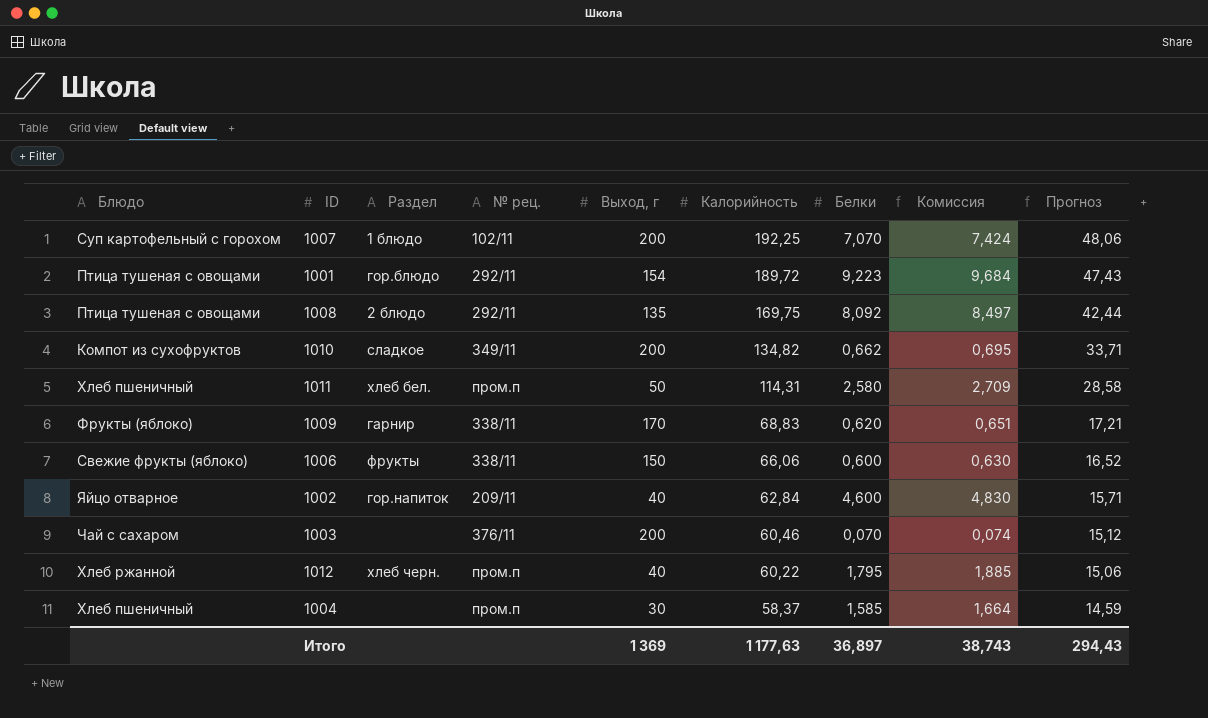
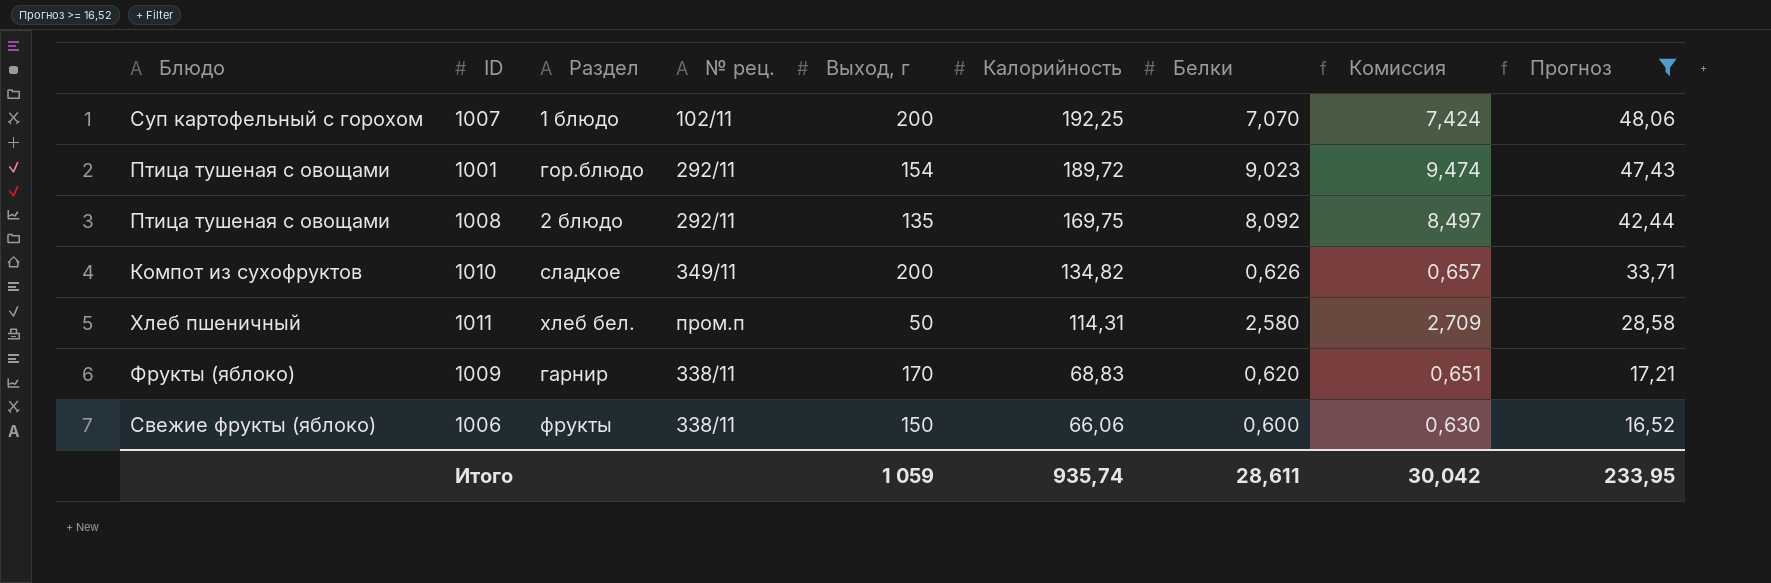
filter: none -> Прогноз >= 16,52
1001 | Белки: 9,223 -> 9,023
1001 | Комиссия: 9,684 -> 9,474
1010 | Белки: 0,662 -> 0,626
1010 | Комиссия: 0,695 -> 0,657
Итого | Выход, г: 1 369 -> 1 059
Итого | Калорийность: 1 177,63 -> 935,74
Итого | Белки: 36,897 -> 28,611
Итого | Комиссия: 38,743 -> 30,042
Итого | Прогноз: 294,43 -> 233,95

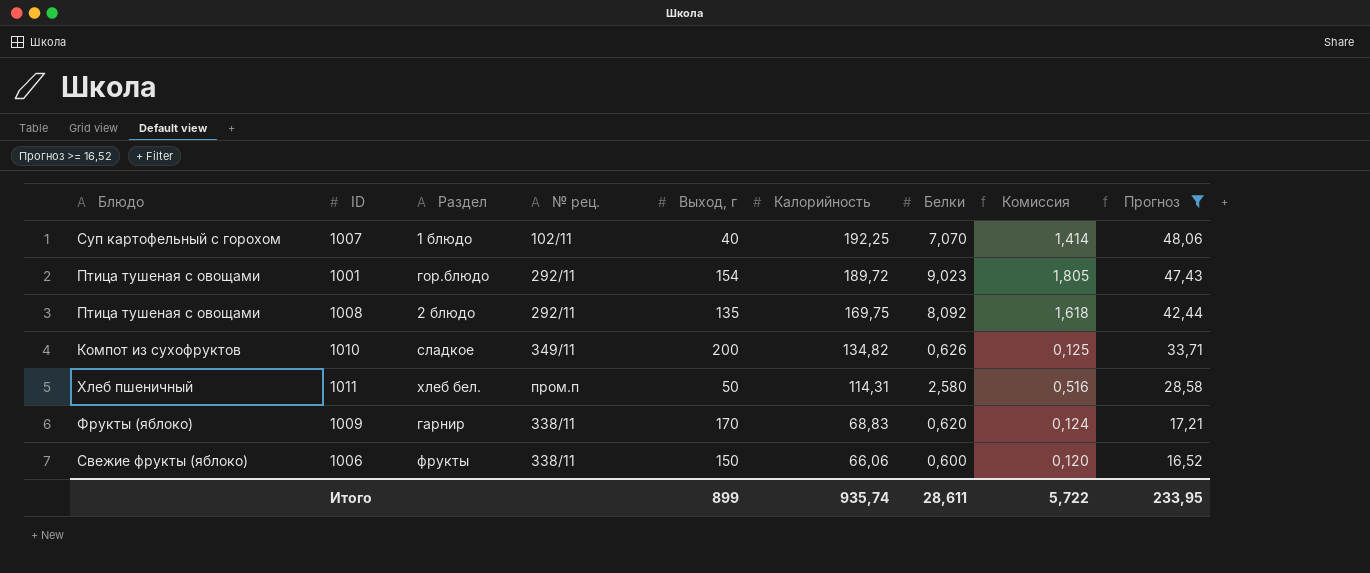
column Комиссия | formula: [Белки] * 1,05 -> [Белки] * 0,2
1007 | Выход, г: 200 -> 40
Итого | Выход, г: 1 059 -> 899
Итого | Комиссия: 30,042 -> 5,722

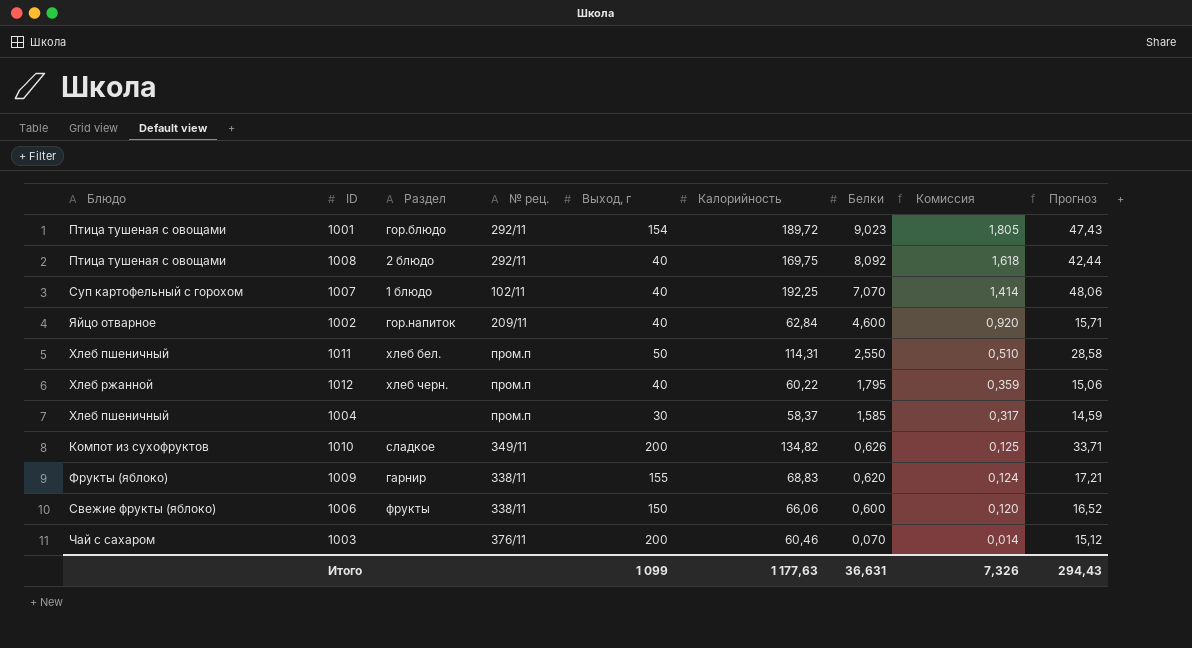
filter: Прогноз >= 16,52 -> none
row order: Калорийность descending -> Белки descending
1008 | Выход, г: 135 -> 40
1011 | Белки: 2,580 -> 2,550
1011 | Комиссия: 0,516 -> 0,510
1009 | Выход, г: 170 -> 155
Итого | Выход, г: 899 -> 1 099
Итого | Калорийность: 935,74 -> 1 177,63
Итого | Белки: 28,611 -> 36,631
Итого | Комиссия: 5,722 -> 7,326
Итого | Прогноз: 233,95 -> 294,43

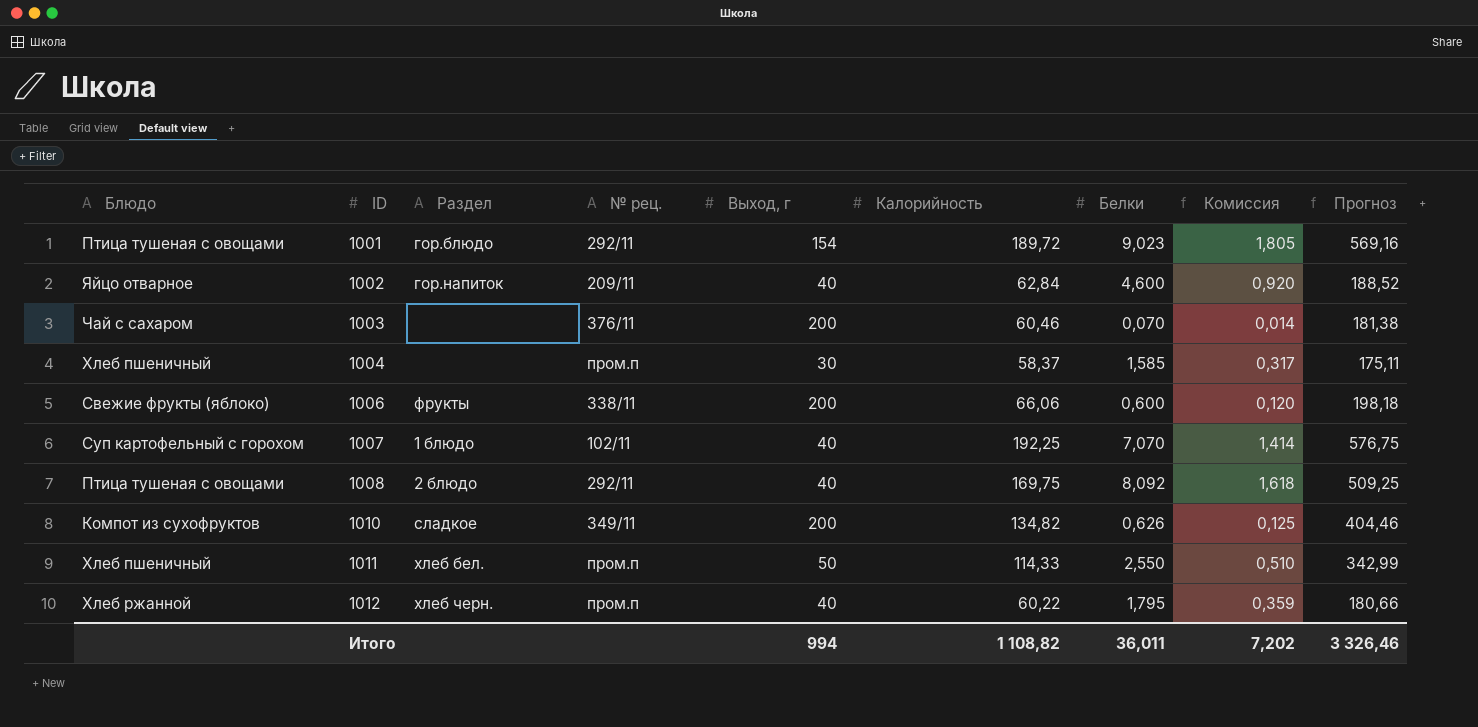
row order: Белки descending -> ID ascending
column Прогноз | formula: [Калорийность] * 0,25 -> [Калорийность] * 3
row 1009: Фрукты (яблоко) | гарнир | 338/11 | 155 | 68,83 | 0,620 | 0,124 | 17,21 -> none
1006 | Выход, г: 150 -> 200
1011 | Калорийность: 114,31 -> 114,33
Итого | Выход, г: 1 099 -> 994
Итого | Калорийность: 1 177,63 -> 1 108,82
Итого | Белки: 36,631 -> 36,011
Итого | Комиссия: 7,326 -> 7,202
Итого | Прогноз: 294,43 -> 3 326,46

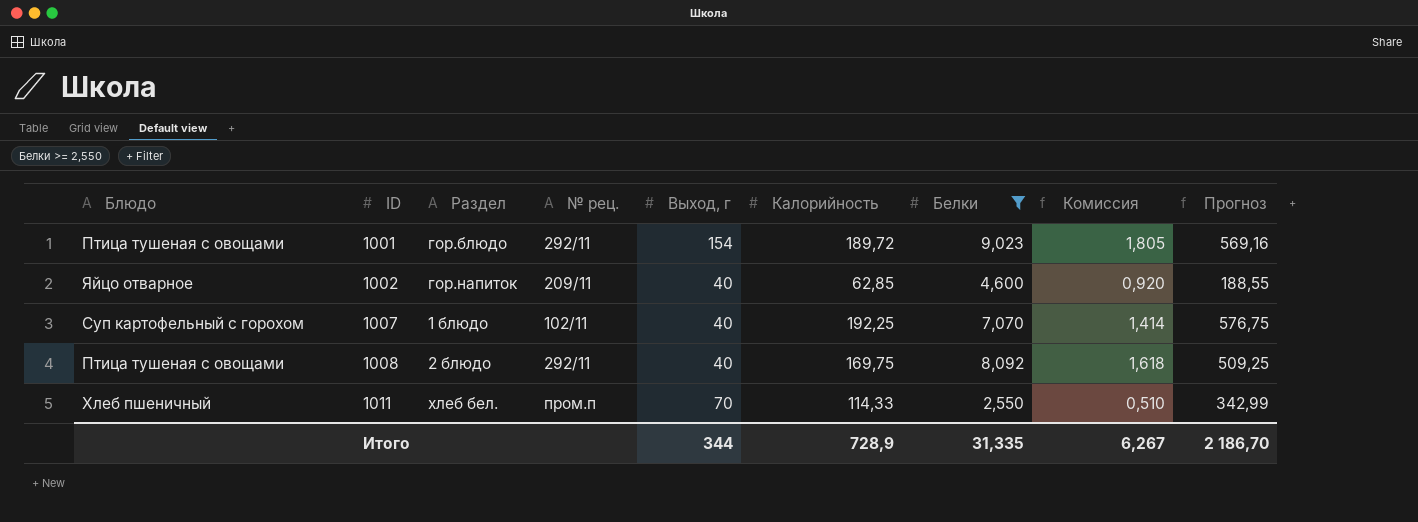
filter: none -> Белки >= 2,550
1002 | Калорийность: 62,84 -> 62,85
1002 | Прогноз: 188,52 -> 188,55
1011 | Выход, г: 50 -> 70
Итого | Выход, г: 994 -> 344
Итого | Калорийность: 1 108,82 -> 728,9
Итого | Белки: 36,011 -> 31,335
Итого | Комиссия: 7,202 -> 6,267
Итого | Прогноз: 3 326,46 -> 2 186,70

